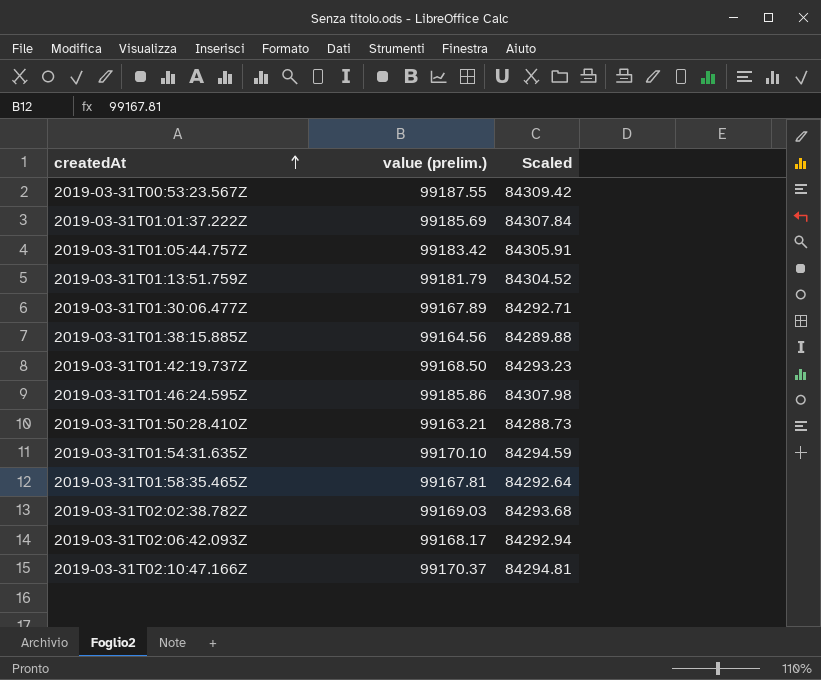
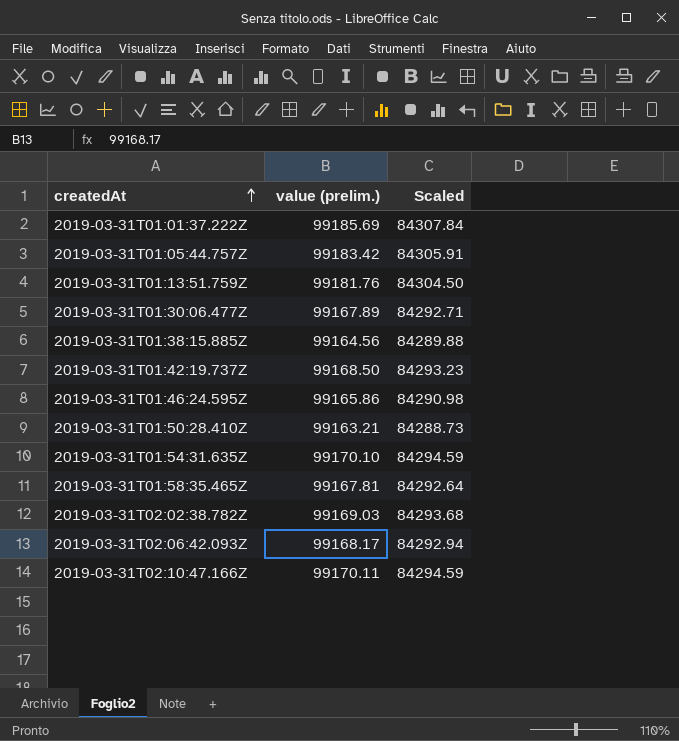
row 2019-03-31T00:53:23.567Z: 99187.55 | 84309.42 -> none
2019-03-31T01:13:51.759Z | value (prelim.): 99181.79 -> 99181.76
2019-03-31T01:13:51.759Z | Scaled: 84304.52 -> 84304.50
2019-03-31T01:46:24.595Z | value (prelim.): 99185.86 -> 99165.86
2019-03-31T01:46:24.595Z | Scaled: 84307.98 -> 84290.98
2019-03-31T02:10:47.166Z | value (prelim.): 99170.37 -> 99170.11
2019-03-31T02:10:47.166Z | Scaled: 84294.81 -> 84294.59

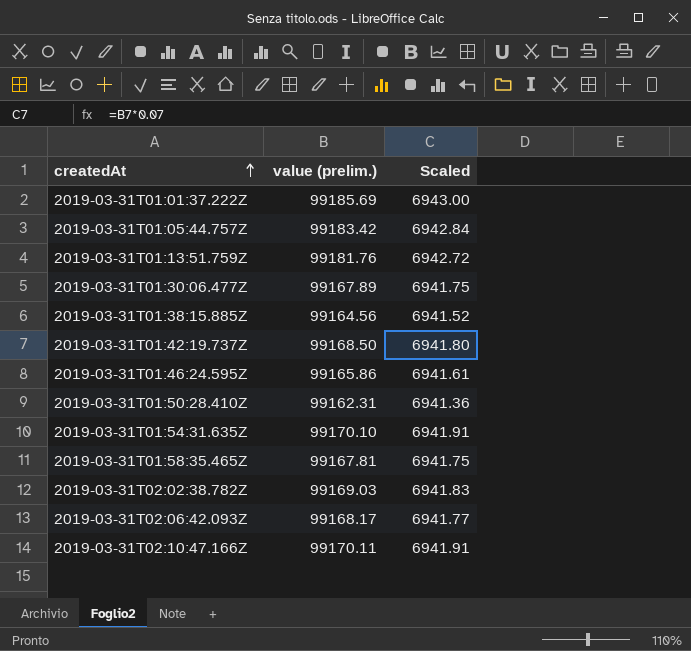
column Scaled | formula: [value (prelim.)] * 0.85 -> [value (prelim.)] * 0.07
2019-03-31T01:50:28.410Z | value (prelim.): 99163.21 -> 99162.31

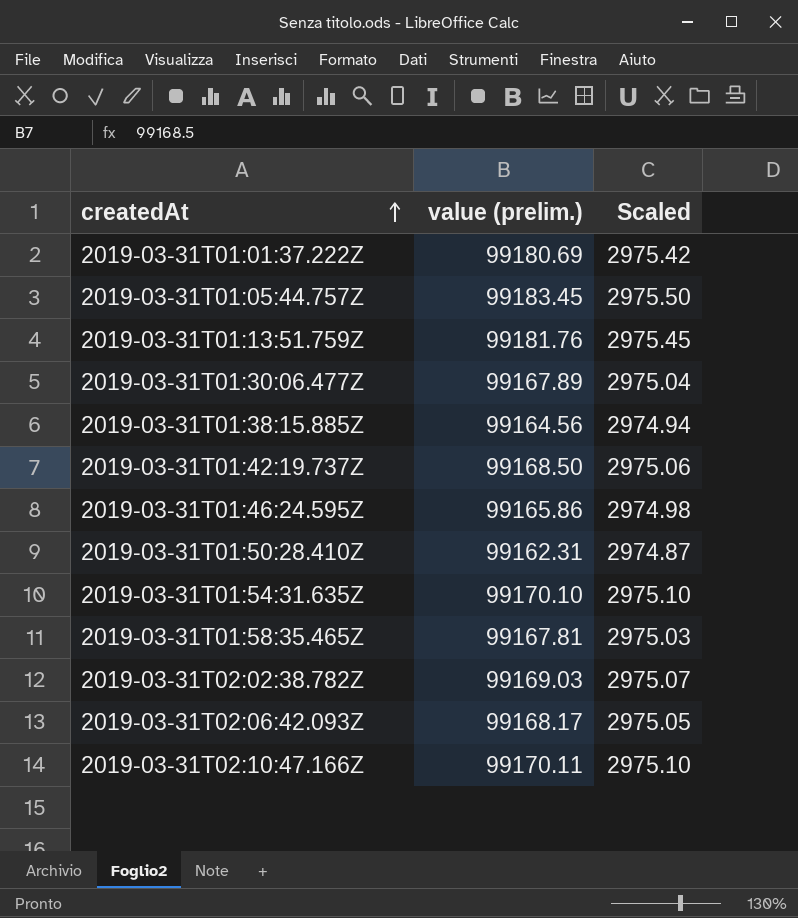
column Scaled | formula: [value (prelim.)] * 0.07 -> [value (prelim.)] * 0.03
2019-03-31T01:01:37.222Z | value (prelim.): 99185.69 -> 99180.69
2019-03-31T01:05:44.757Z | value (prelim.): 99183.42 -> 99183.45

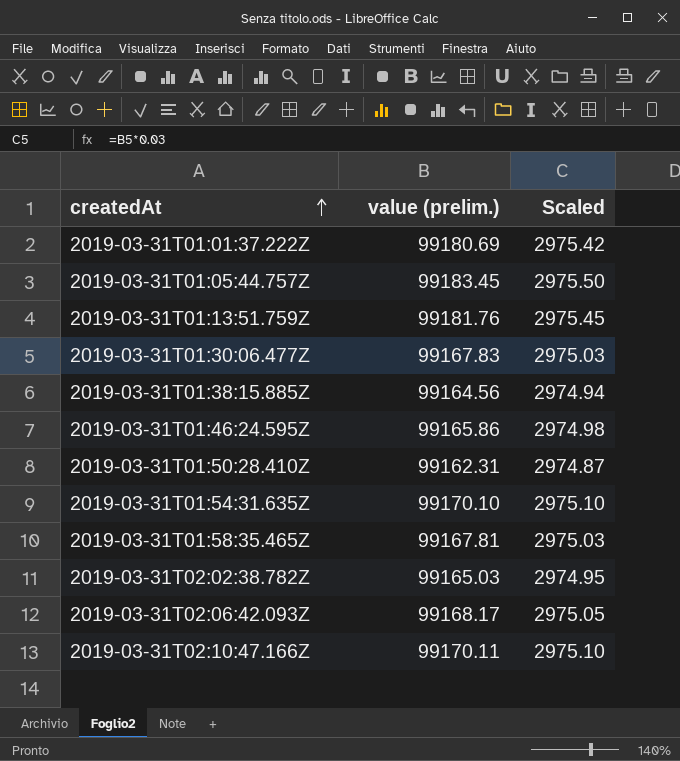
row 2019-03-31T01:42:19.737Z: 99168.50 | 2975.06 -> none
2019-03-31T01:30:06.477Z | value (prelim.): 99167.89 -> 99167.83
2019-03-31T01:30:06.477Z | Scaled: 2975.04 -> 2975.03
2019-03-31T02:02:38.782Z | value (prelim.): 99169.03 -> 99165.03
2019-03-31T02:02:38.782Z | Scaled: 2975.07 -> 2974.95

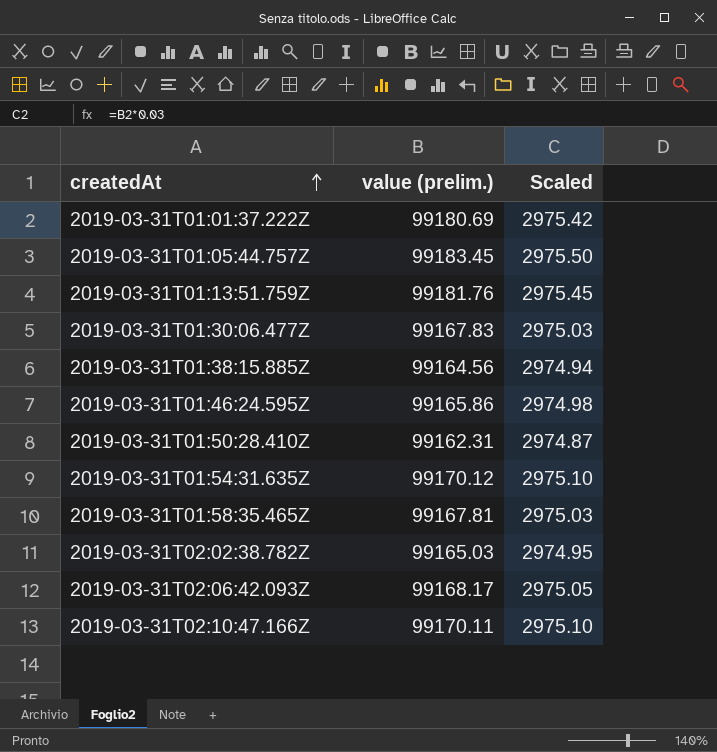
2019-03-31T01:54:31.635Z | value (prelim.): 99170.10 -> 99170.12

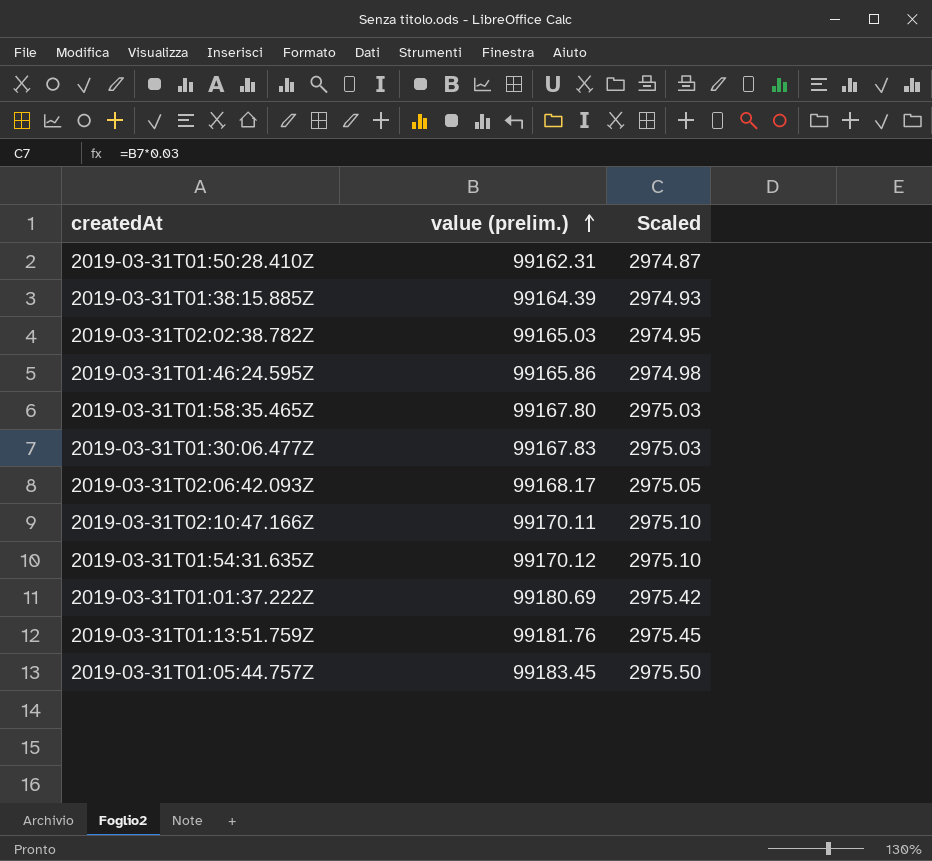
row order: createdAt ascending -> value (prelim.) ascending
2019-03-31T01:38:15.885Z | value (prelim.): 99164.56 -> 99164.39
2019-03-31T01:38:15.885Z | Scaled: 2974.94 -> 2974.93
2019-03-31T01:58:35.465Z | value (prelim.): 99167.81 -> 99167.80

